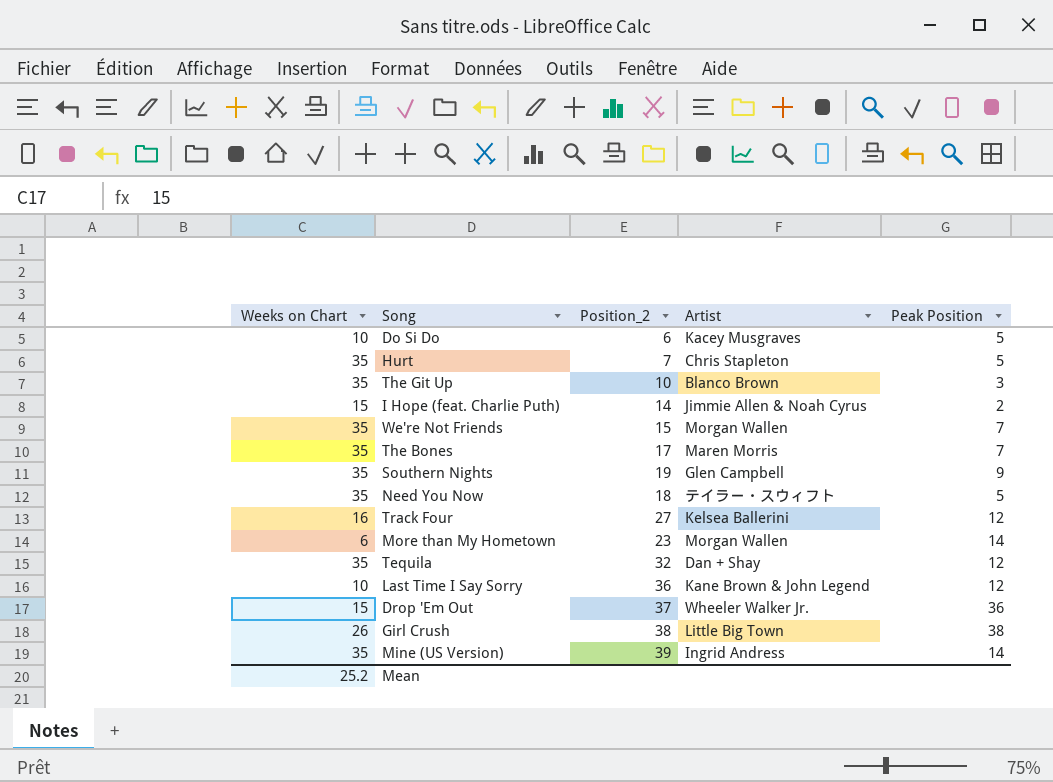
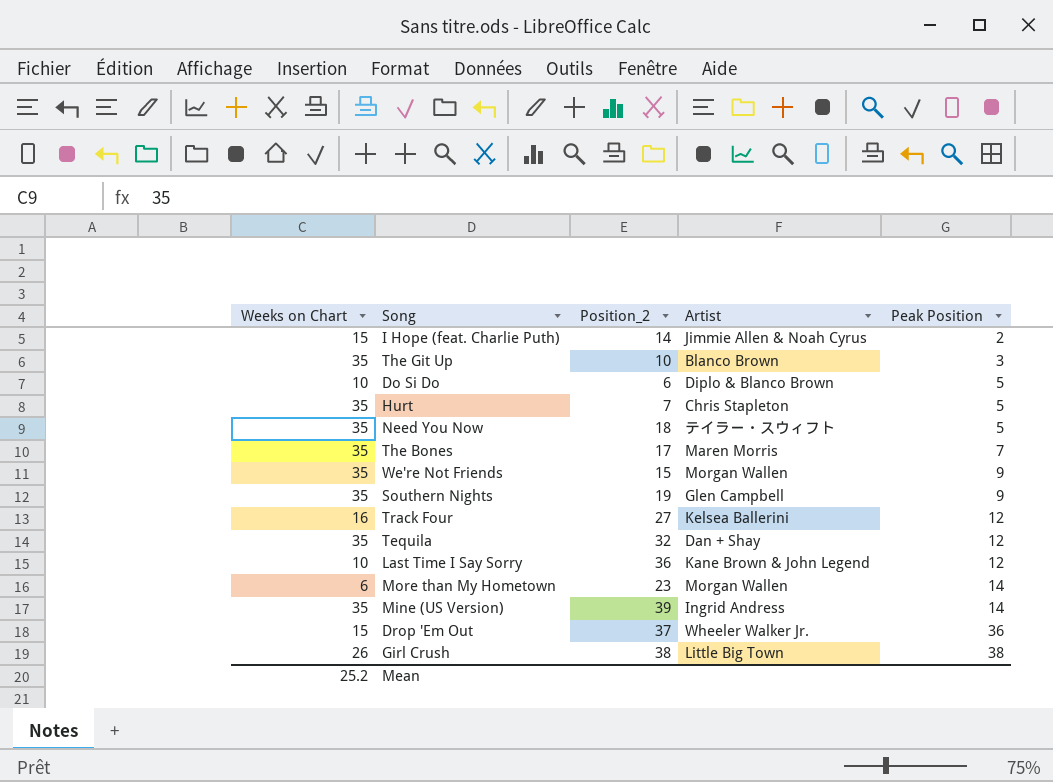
row order: none -> Peak Position ascending
Do Si Do | Artist: Kacey Musgraves -> Diplo & Blanco Brown
We're Not Friends | Peak Position: 7 -> 9

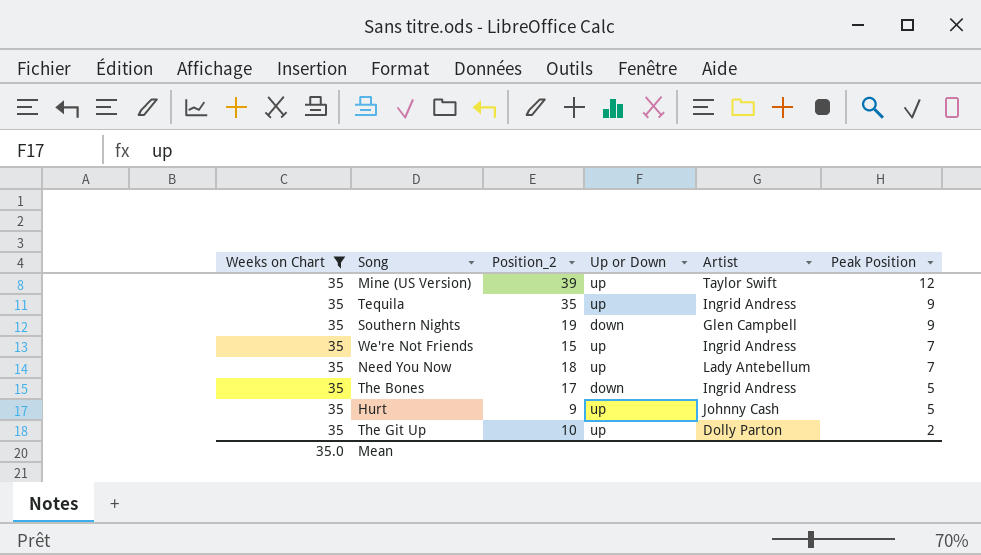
filter: none -> Weeks on Chart = 35
row order: Peak Position ascending -> Peak Position descending
column Up or Down | position: none -> 4
Mine (US Version) | Artist: Ingrid Andress -> Taylor Swift
Mine (US Version) | Peak Position: 14 -> 12
Tequila | Position_2: 32 -> 35
Tequila | Artist: Dan + Shay -> Ingrid Andress
Tequila | Peak Position: 12 -> 9
We're Not Friends | Artist: Morgan Wallen -> Ingrid Andress
We're Not Friends | Peak Position: 9 -> 7
Need You Now | Artist: テイラー・スウィフト -> Lady Antebellum
Need You Now | Peak Position: 5 -> 7
The Bones | Artist: Maren Morris -> Ingrid Andress
The Bones | Peak Position: 7 -> 5
Hurt | Position_2: 7 -> 9
Hurt | Artist: Chris Stapleton -> Johnny Cash
The Git Up | Artist: Blanco Brown -> Dolly Parton
The Git Up | Peak Position: 3 -> 2
Mean | Weeks on Chart: 25.2 -> 35.0

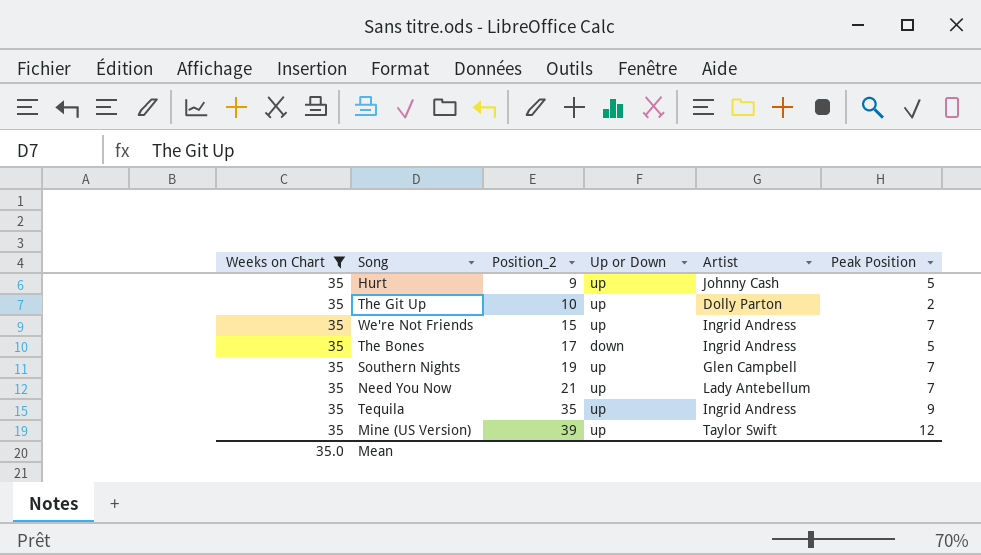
row order: Peak Position descending -> Position_2 ascending
Southern Nights | Up or Down: down -> up
Southern Nights | Peak Position: 9 -> 7
Need You Now | Position_2: 18 -> 21

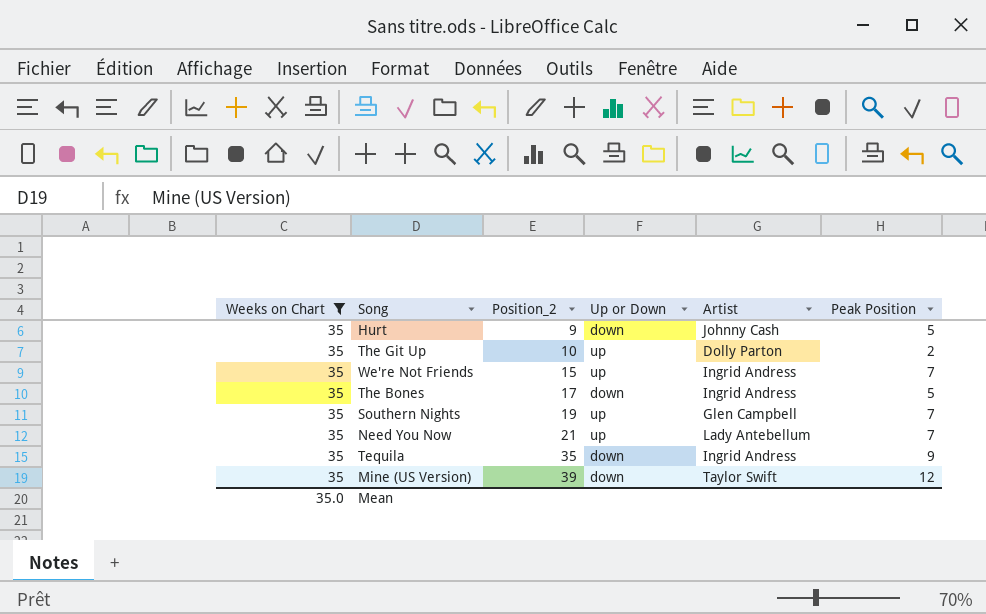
Hurt | Up or Down: up -> down
Tequila | Up or Down: up -> down
Mine (US Version) | Up or Down: up -> down

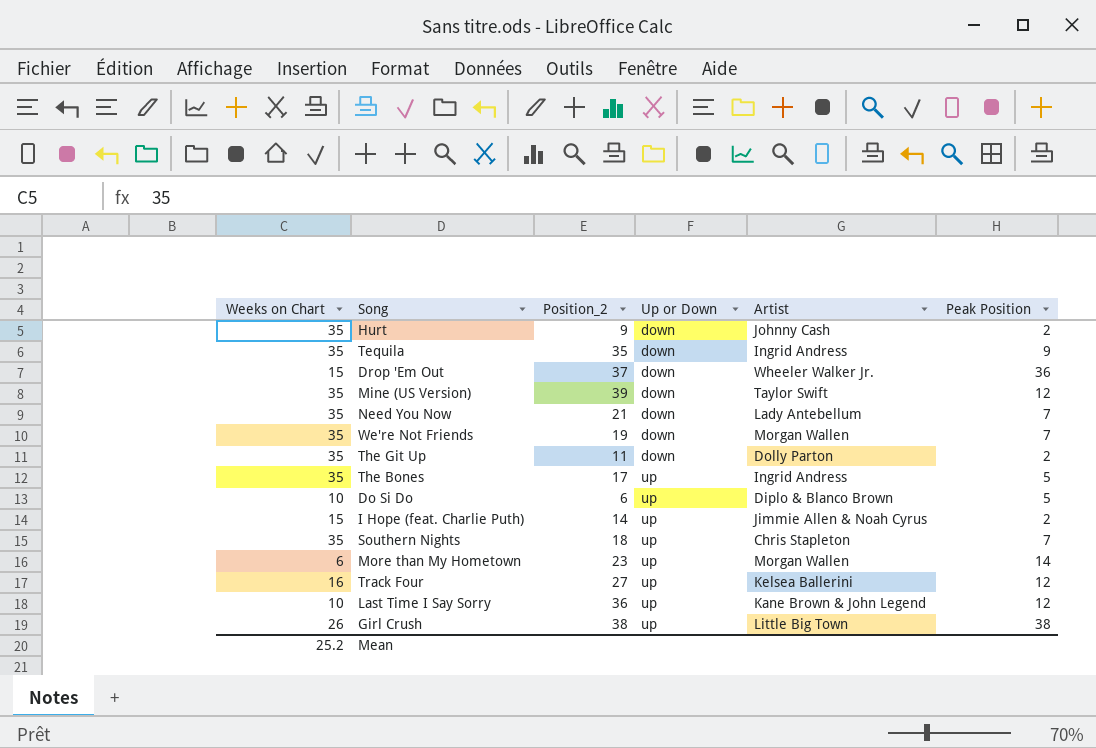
filter: Weeks on Chart = 35 -> none
row order: Position_2 ascending -> Up or Down ascending
Hurt | Peak Position: 5 -> 2
Need You Now | Up or Down: up -> down
We're Not Friends | Position_2: 15 -> 19
We're Not Friends | Up or Down: up -> down
We're Not Friends | Artist: Ingrid Andress -> Morgan Wallen
The Git Up | Position_2: 10 -> 11
The Git Up | Up or Down: up -> down
The Bones | Up or Down: down -> up
Southern Nights | Position_2: 19 -> 18
Southern Nights | Artist: Glen Campbell -> Chris Stapleton
Mean | Weeks on Chart: 35.0 -> 25.2

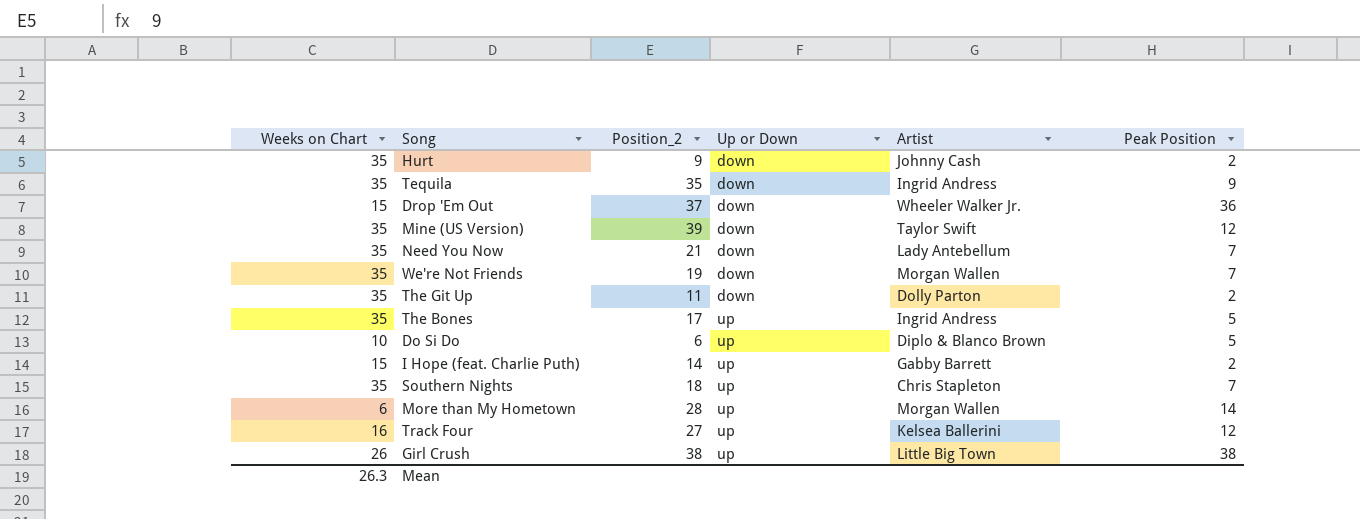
row Last Time I Say Sorry: 10 | 36 | up | Kane Brown & John Legend | 12 -> none
I Hope (feat. Charlie Puth) | Artist: Jimmie Allen & Noah Cyrus -> Gabby Barrett
More than My Hometown | Position_2: 23 -> 28
Mean | Weeks on Chart: 25.2 -> 26.3

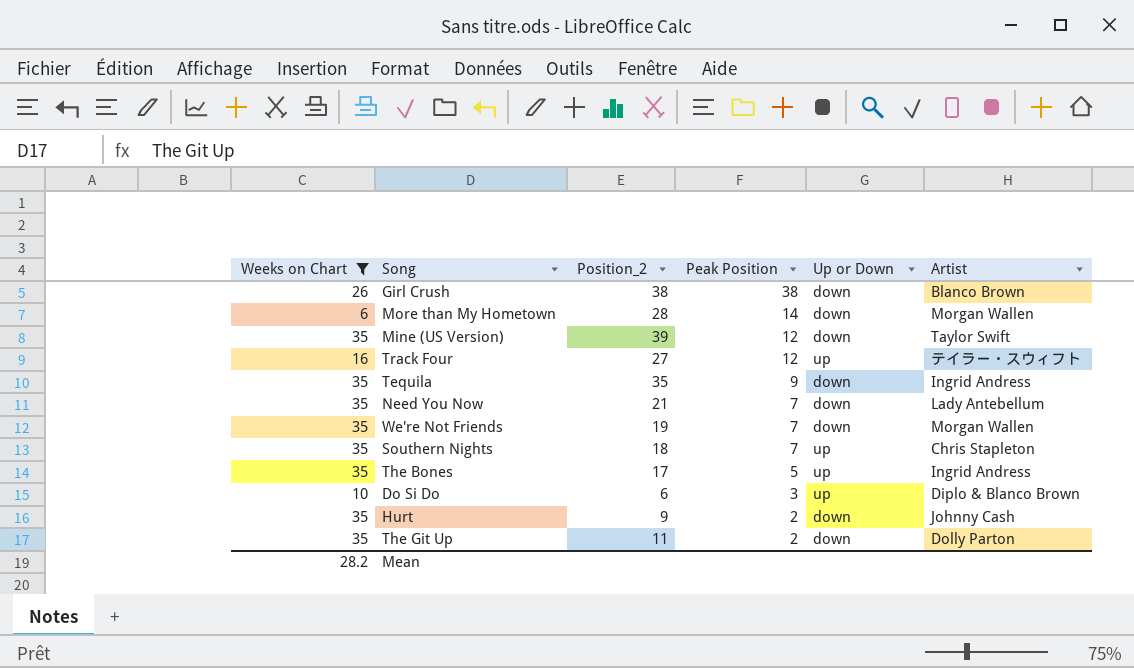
filter: none -> Weeks on Chart != 15
row order: Up or Down ascending -> Peak Position descending
column Peak Position | position: 6 -> 4
Girl Crush | Up or Down: up -> down
Girl Crush | Artist: Little Big Town -> Blanco Brown
More than My Hometown | Up or Down: up -> down
Track Four | Artist: Kelsea Ballerini -> テイラー・スウィフト
Do Si Do | Peak Position: 5 -> 3
Mean | Weeks on Chart: 26.3 -> 28.2

